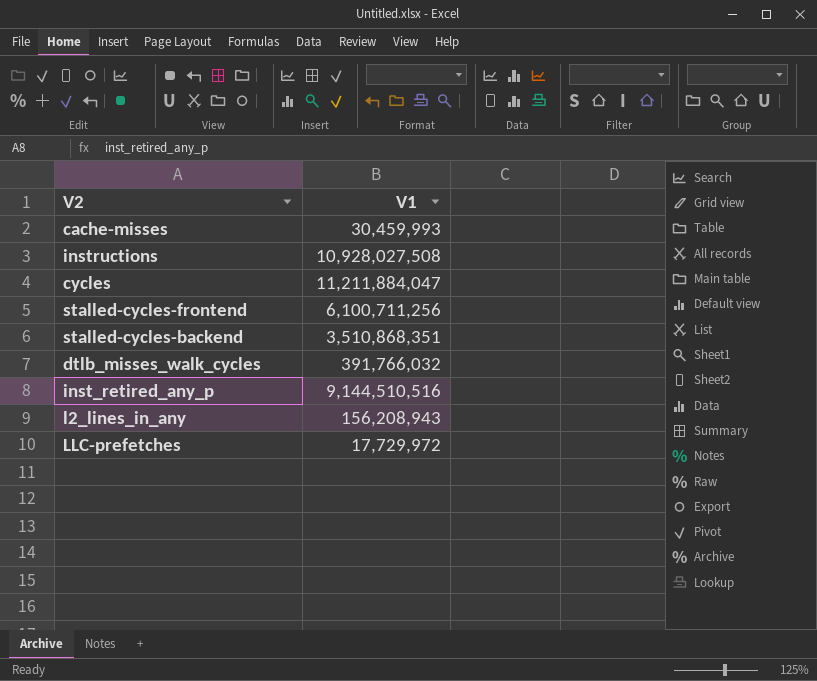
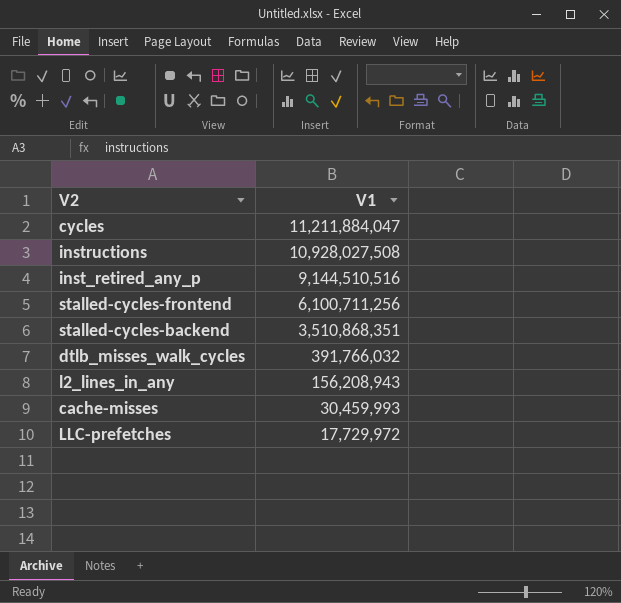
row order: none -> V1 descending

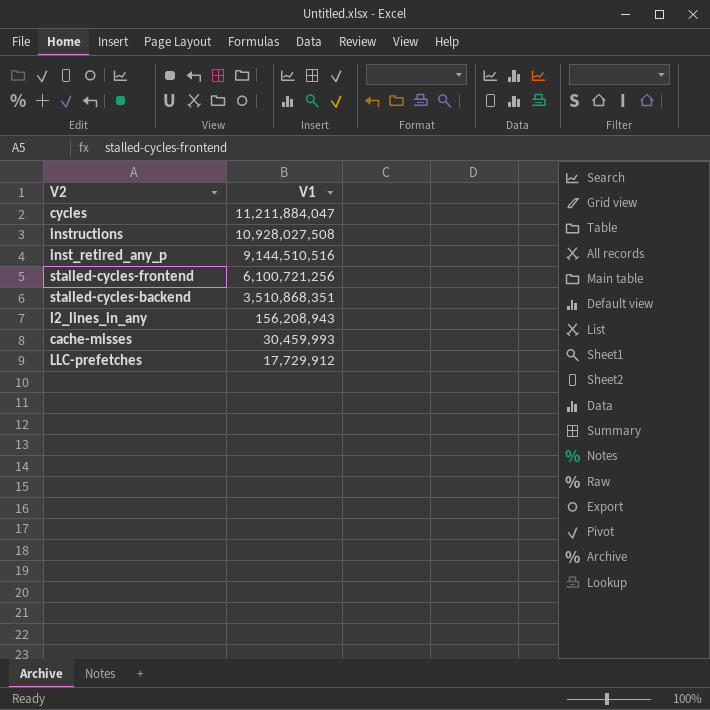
row dtlb_misses_walk_cycles: 391,766,032 -> none
stalled-cycles-frontend | V1: 6,100,711,256 -> 6,100,721,256
LLC-prefetches | V1: 17,729,972 -> 17,729,912

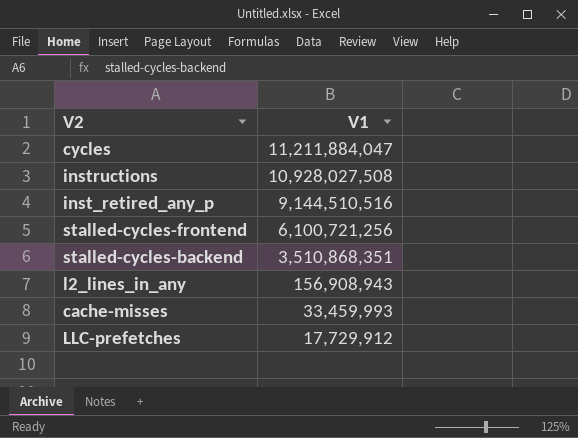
l2_lines_in_any | V1: 156,208,943 -> 156,908,943
cache-misses | V1: 30,459,993 -> 33,459,993

